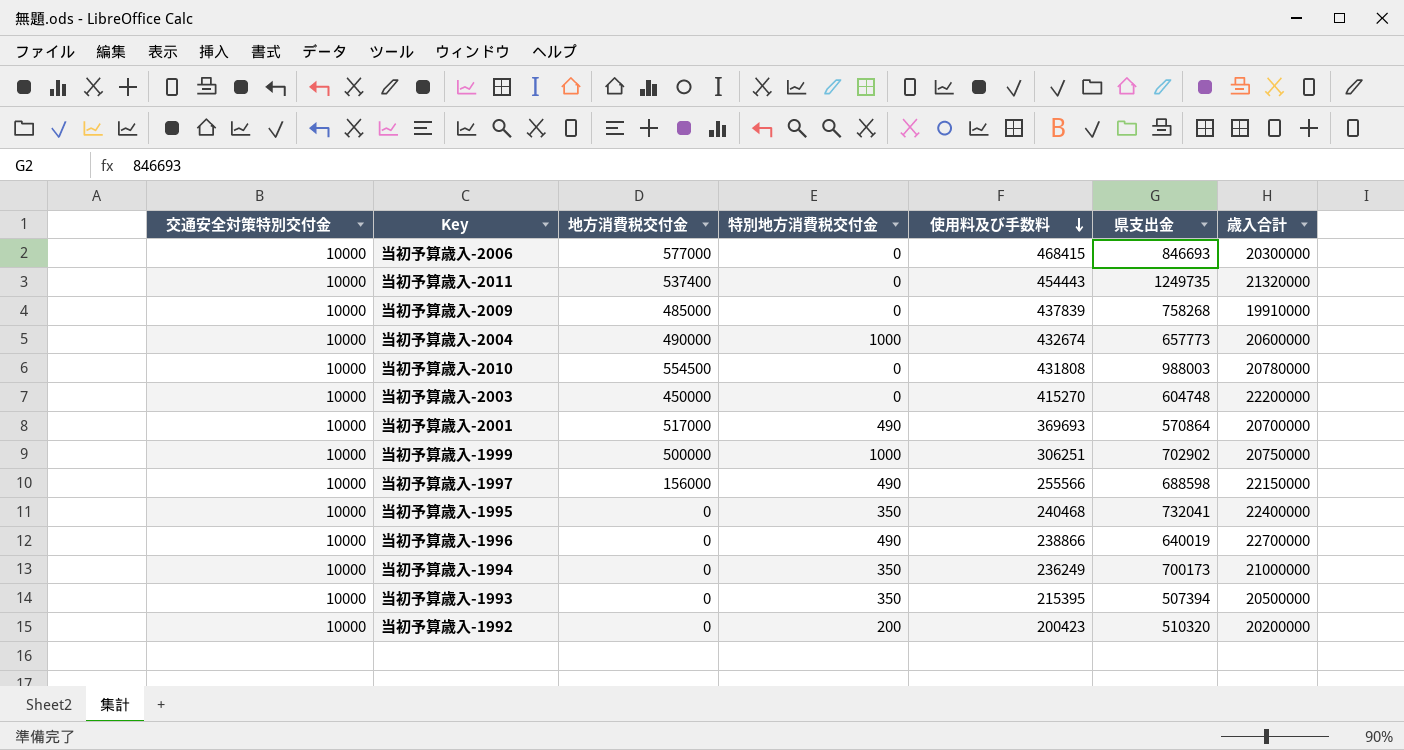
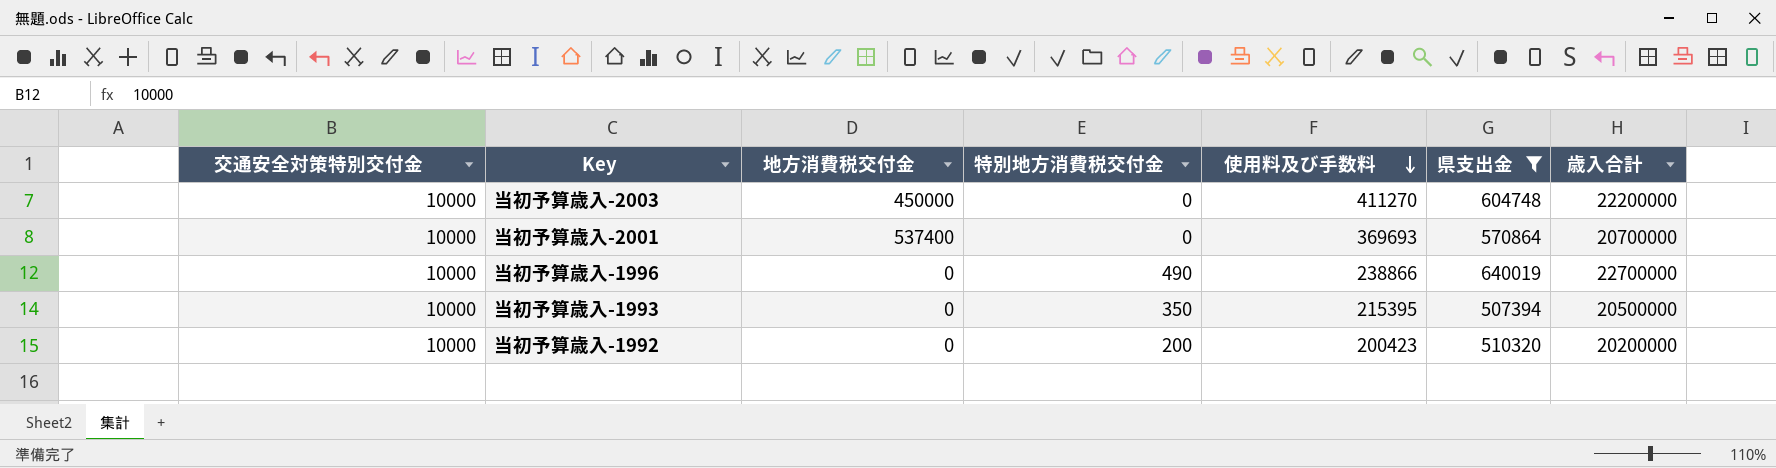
filter: none -> 県支出金 <= 640019
当初予算歳入-2003 | 使用料及び手数料: 415270 -> 411270
当初予算歳入-2001 | 地方消費税交付金: 517000 -> 537400
当初予算歳入-2001 | 特別地方消費税交付金: 490 -> 0

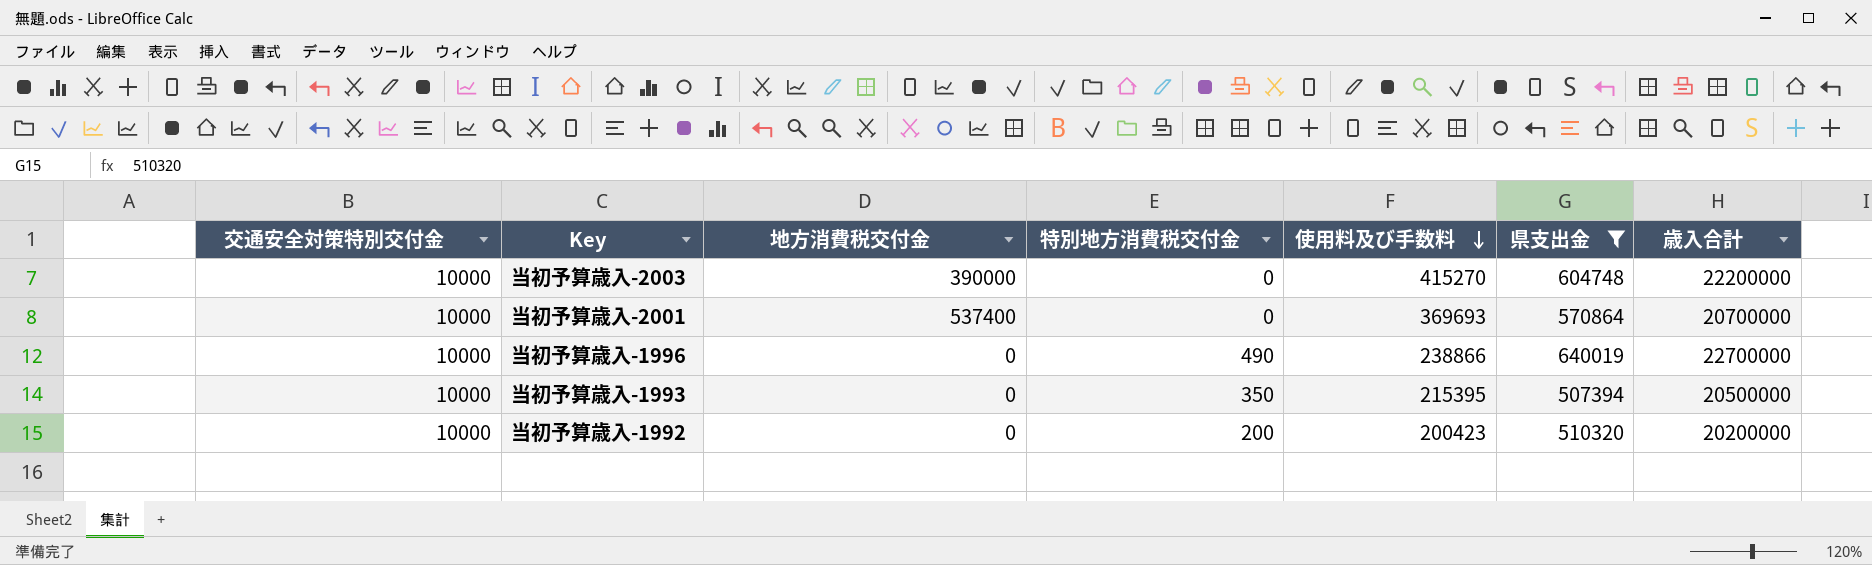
当初予算歳入-2003 | 地方消費税交付金: 450000 -> 390000
当初予算歳入-2003 | 使用料及び手数料: 411270 -> 415270

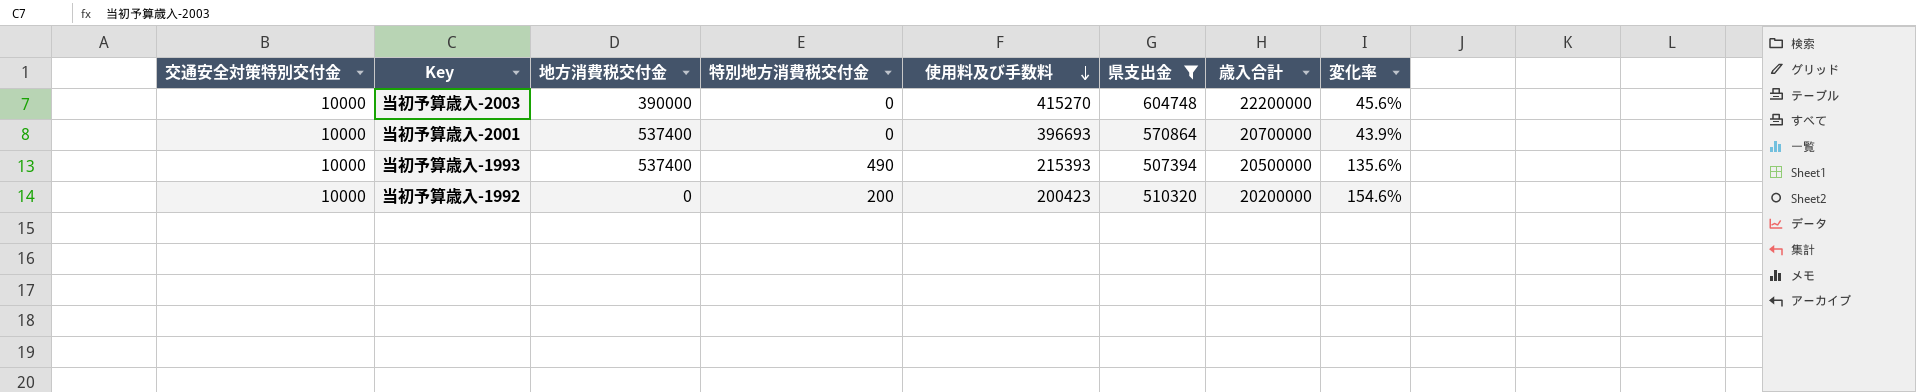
column 変化率 | formula: none -> ([県支出金] - [使用料及び手数料]) / [使用料及び手数料]
row 当初予算歳入-1996: 10000 | 0 | 490 | 238866 | 640019 | 22700000 -> none
当初予算歳入-2001 | 使用料及び手数料: 369693 -> 396693
当初予算歳入-1993 | 地方消費税交付金: 0 -> 537400
当初予算歳入-1993 | 特別地方消費税交付金: 350 -> 490
当初予算歳入-1993 | 使用料及び手数料: 215395 -> 215393

